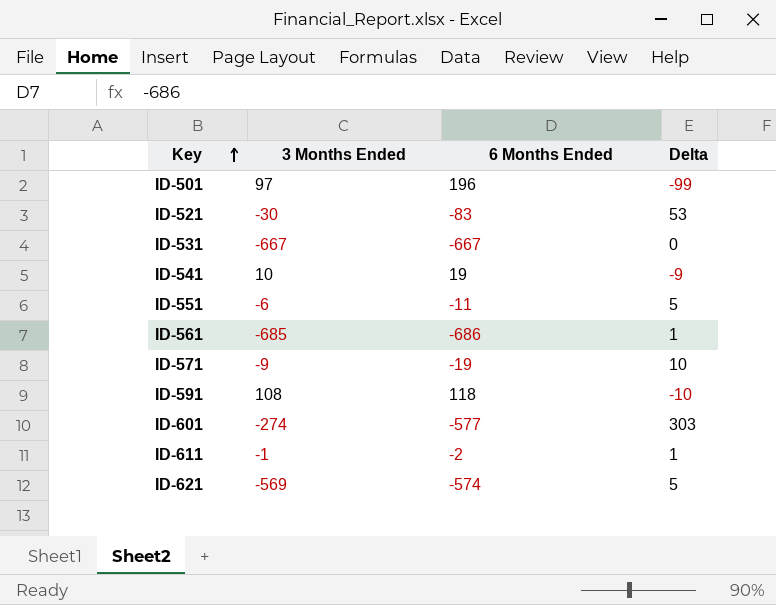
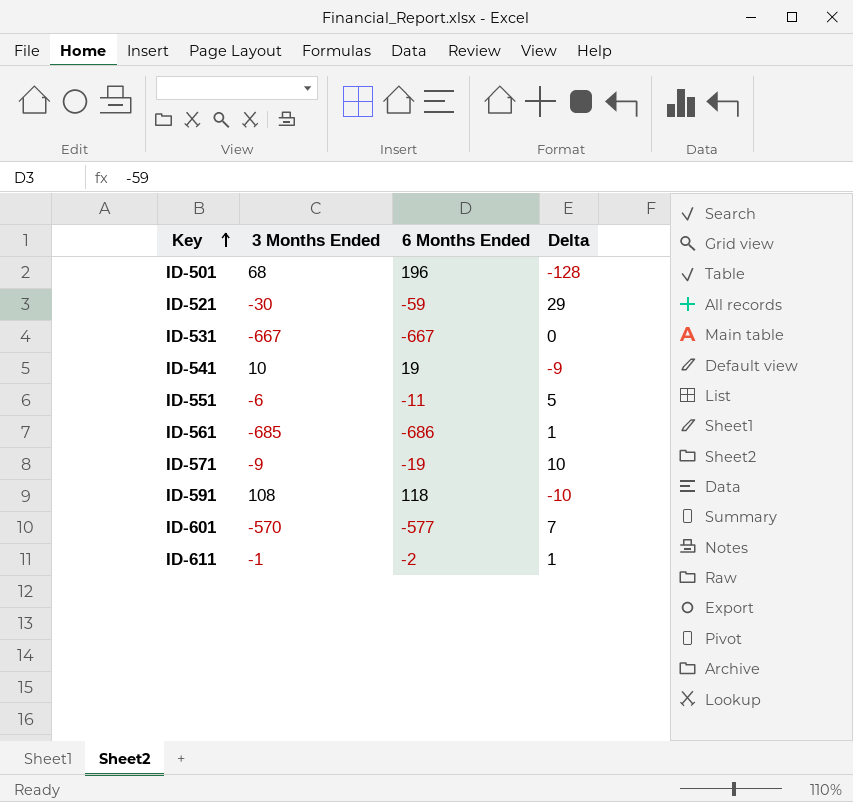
row ID-621: -569 | -574 | 5 -> none
ID-501 | 3 Months Ended: 97 -> 68
ID-501 | Delta: -99 -> -128
ID-521 | 6 Months Ended: -83 -> -59
ID-521 | Delta: 53 -> 29
ID-601 | 3 Months Ended: -274 -> -570
ID-601 | Delta: 303 -> 7

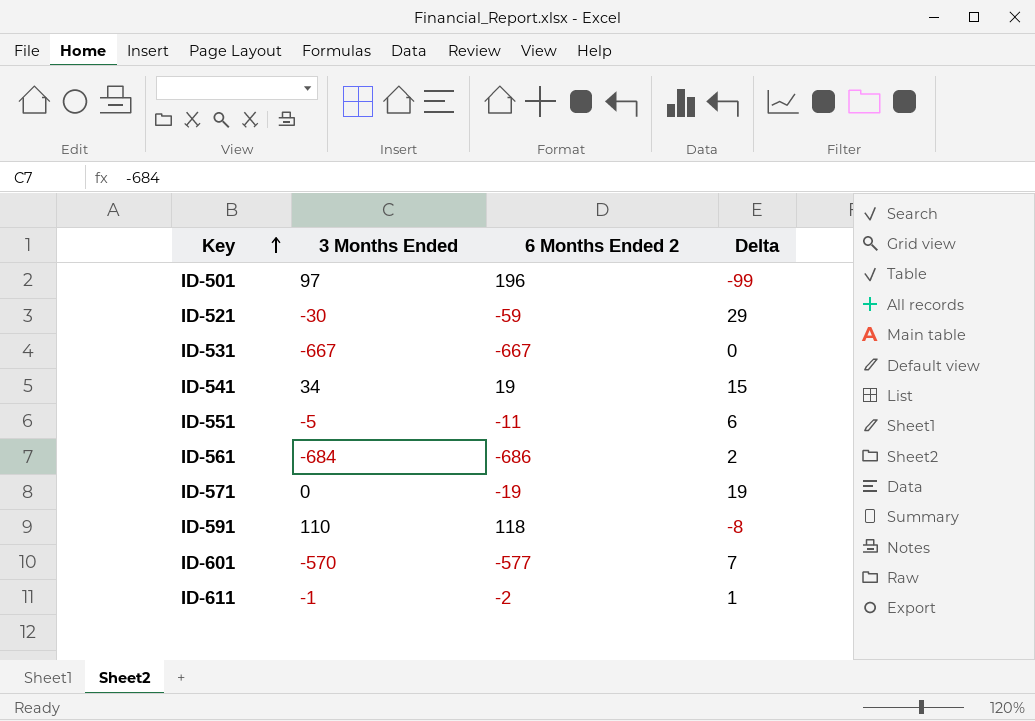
column name: 6 Months Ended -> 6 Months Ended 2
ID-501 | 3 Months Ended: 68 -> 97
ID-501 | Delta: -128 -> -99
ID-541 | 3 Months Ended: 10 -> 34
ID-541 | Delta: -9 -> 15
ID-551 | 3 Months Ended: -6 -> -5
ID-551 | Delta: 5 -> 6
ID-561 | 3 Months Ended: -685 -> -684
ID-561 | Delta: 1 -> 2
ID-571 | 3 Months Ended: -9 -> 0
ID-571 | Delta: 10 -> 19
ID-591 | 3 Months Ended: 108 -> 110
ID-591 | Delta: -10 -> -8

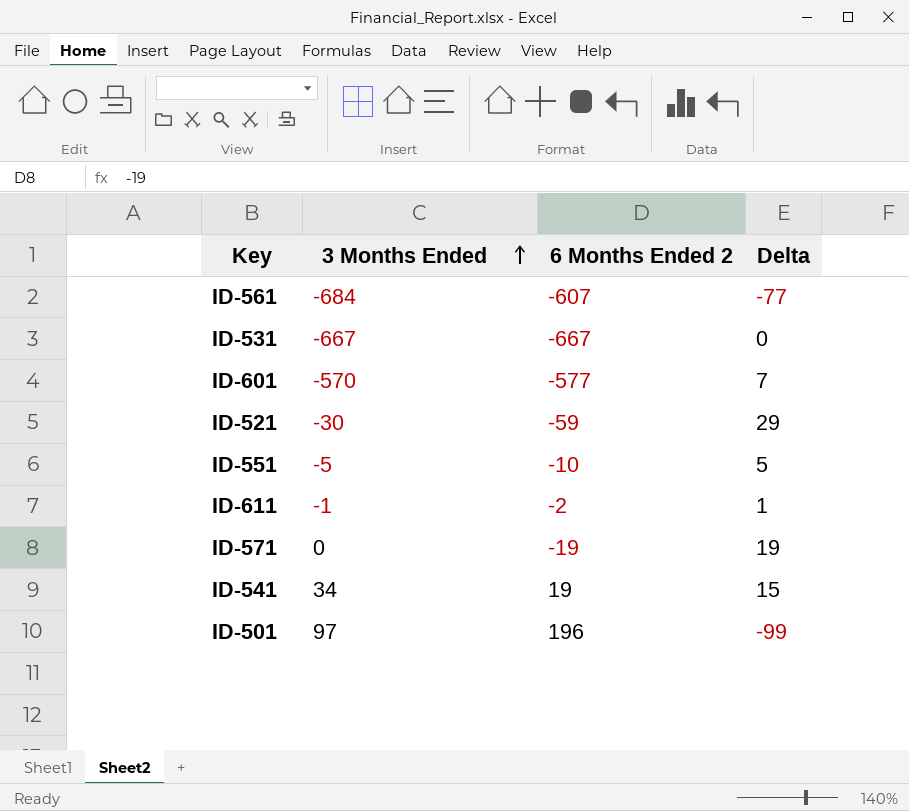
row order: Key ascending -> 3 Months Ended ascending
row ID-591: 110 | 118 | -8 -> none
ID-561 | 6 Months Ended 2: -686 -> -607
ID-561 | Delta: 2 -> -77
ID-551 | 6 Months Ended 2: -11 -> -10
ID-551 | Delta: 6 -> 5

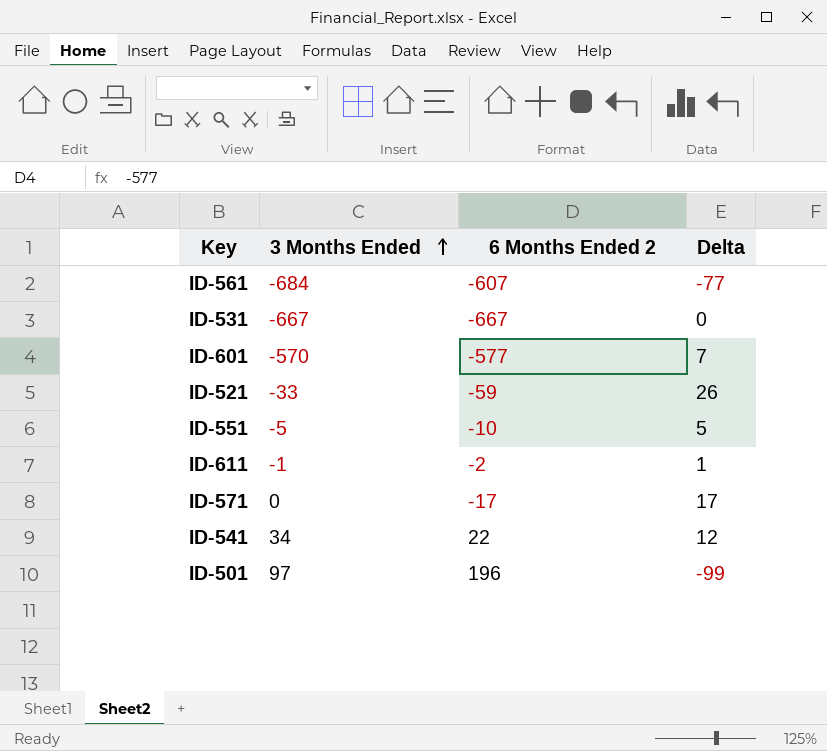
ID-521 | 3 Months Ended: -30 -> -33
ID-521 | Delta: 29 -> 26
ID-571 | 6 Months Ended 2: -19 -> -17
ID-571 | Delta: 19 -> 17
ID-541 | 6 Months Ended 2: 19 -> 22
ID-541 | Delta: 15 -> 12

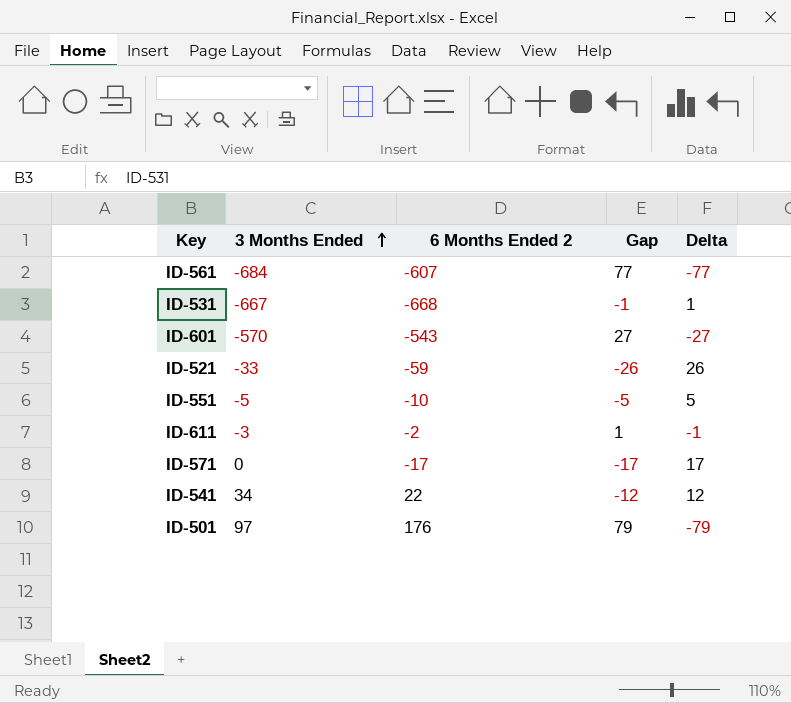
column Gap | formula: none -> [6 Months Ended 2] - [3 Months Ended]
ID-531 | 6 Months Ended 2: -667 -> -668
ID-531 | Delta: 0 -> 1
ID-601 | 6 Months Ended 2: -577 -> -543
ID-601 | Delta: 7 -> -27
ID-611 | 3 Months Ended: -1 -> -3
ID-611 | Delta: 1 -> -1
ID-501 | 6 Months Ended 2: 196 -> 176
ID-501 | Delta: -99 -> -79

